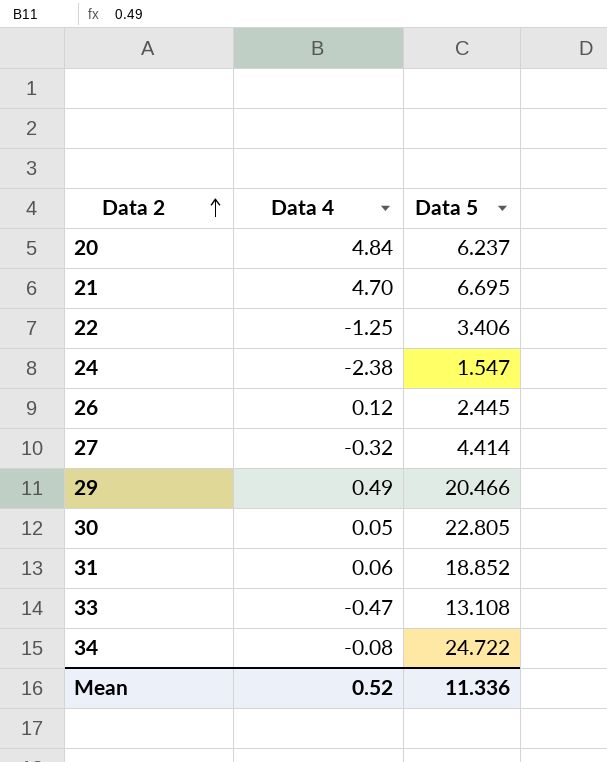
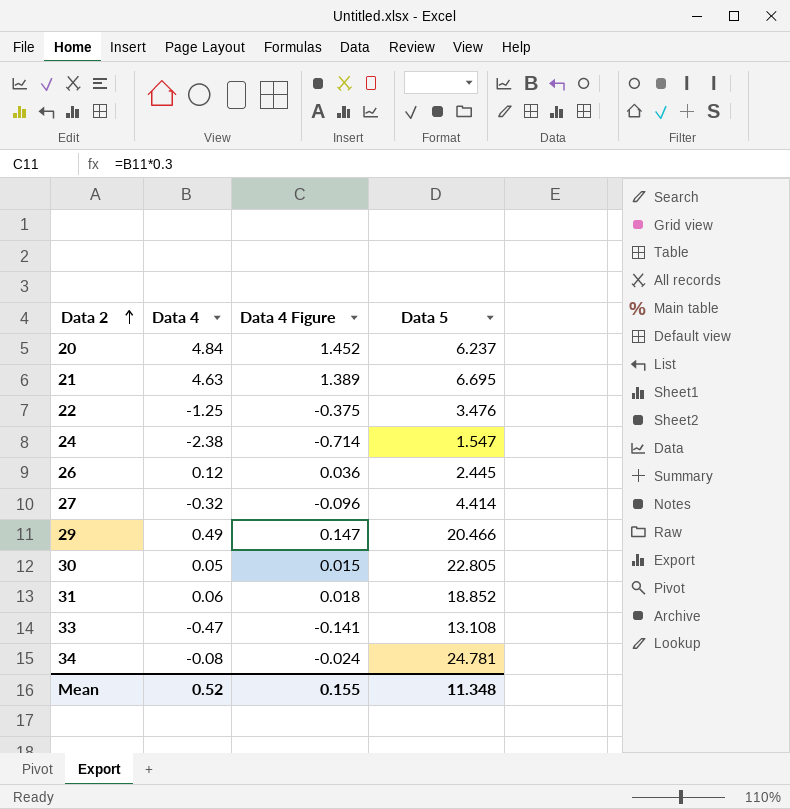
column Data 4 Figure | formula: none -> [Data 4] * 0.3
21 | Data 4: 4.70 -> 4.63
22 | Data 5: 3.406 -> 3.476
34 | Data 5: 24.722 -> 24.781
Mean | Data 5: 11.336 -> 11.348

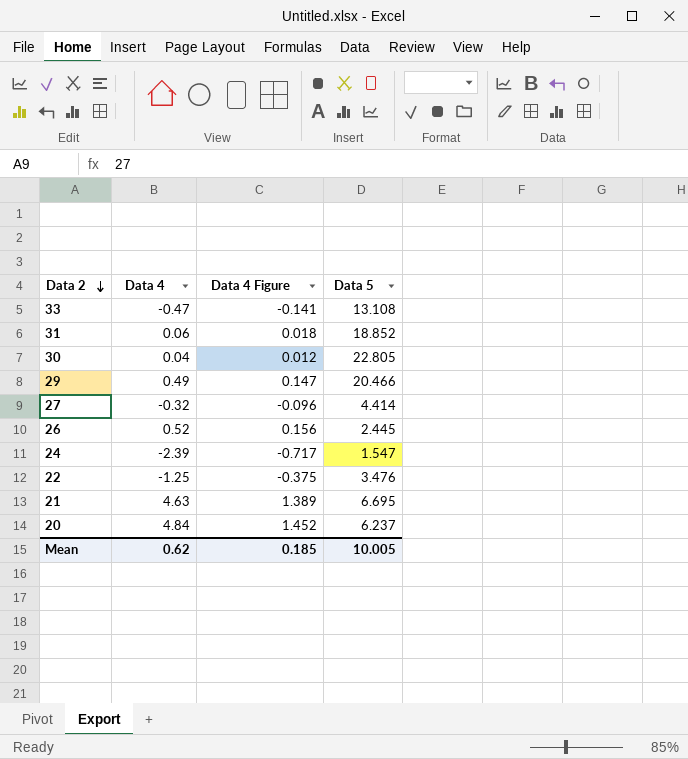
row order: Data 2 ascending -> Data 2 descending
row 34: -0.08 | -0.024 | 24.781 -> none
30 | Data 4: 0.05 -> 0.04
30 | Data 4 Figure: 0.015 -> 0.012
26 | Data 4: 0.12 -> 0.52
26 | Data 4 Figure: 0.036 -> 0.156
24 | Data 4: -2.38 -> -2.39
24 | Data 4 Figure: -0.714 -> -0.717
Mean | Data 4: 0.52 -> 0.62
Mean | Data 4 Figure: 0.155 -> 0.185
Mean | Data 5: 11.348 -> 10.005

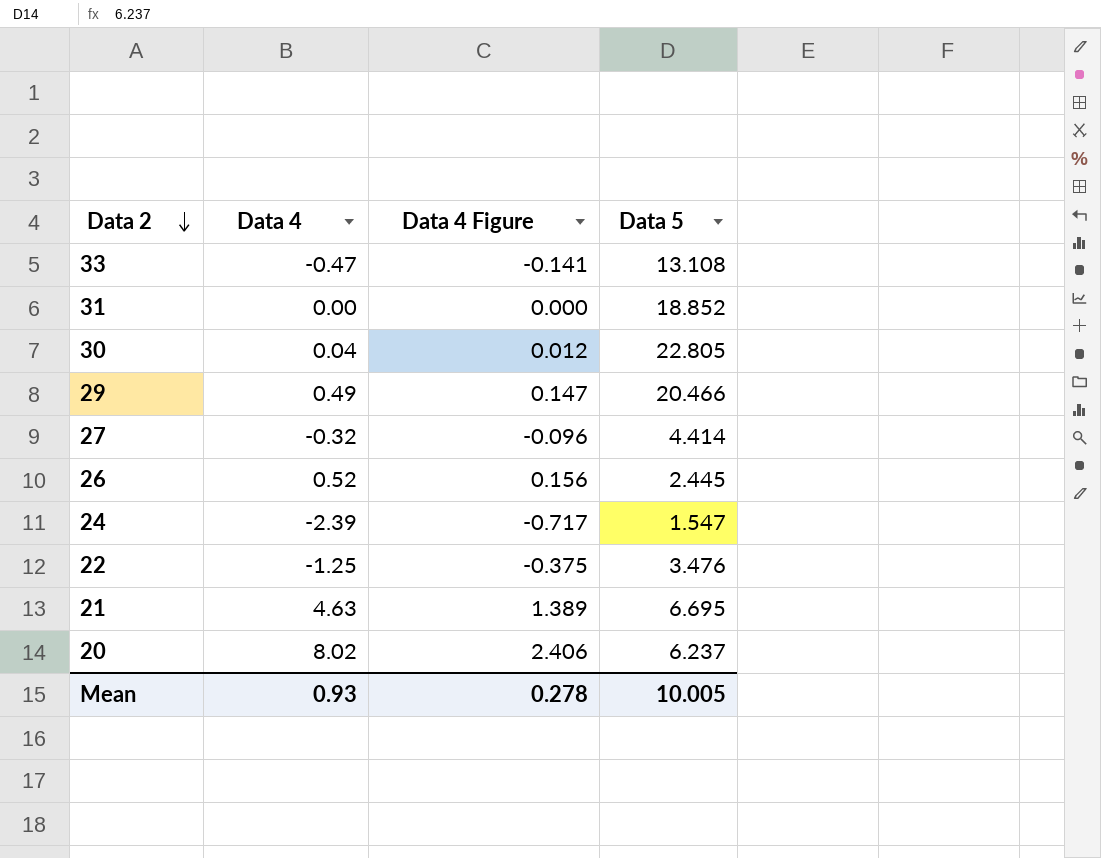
31 | Data 4: 0.06 -> 0.00
31 | Data 4 Figure: 0.018 -> 0.000
20 | Data 4: 4.84 -> 8.02
20 | Data 4 Figure: 1.452 -> 2.406
Mean | Data 4: 0.62 -> 0.93
Mean | Data 4 Figure: 0.185 -> 0.278

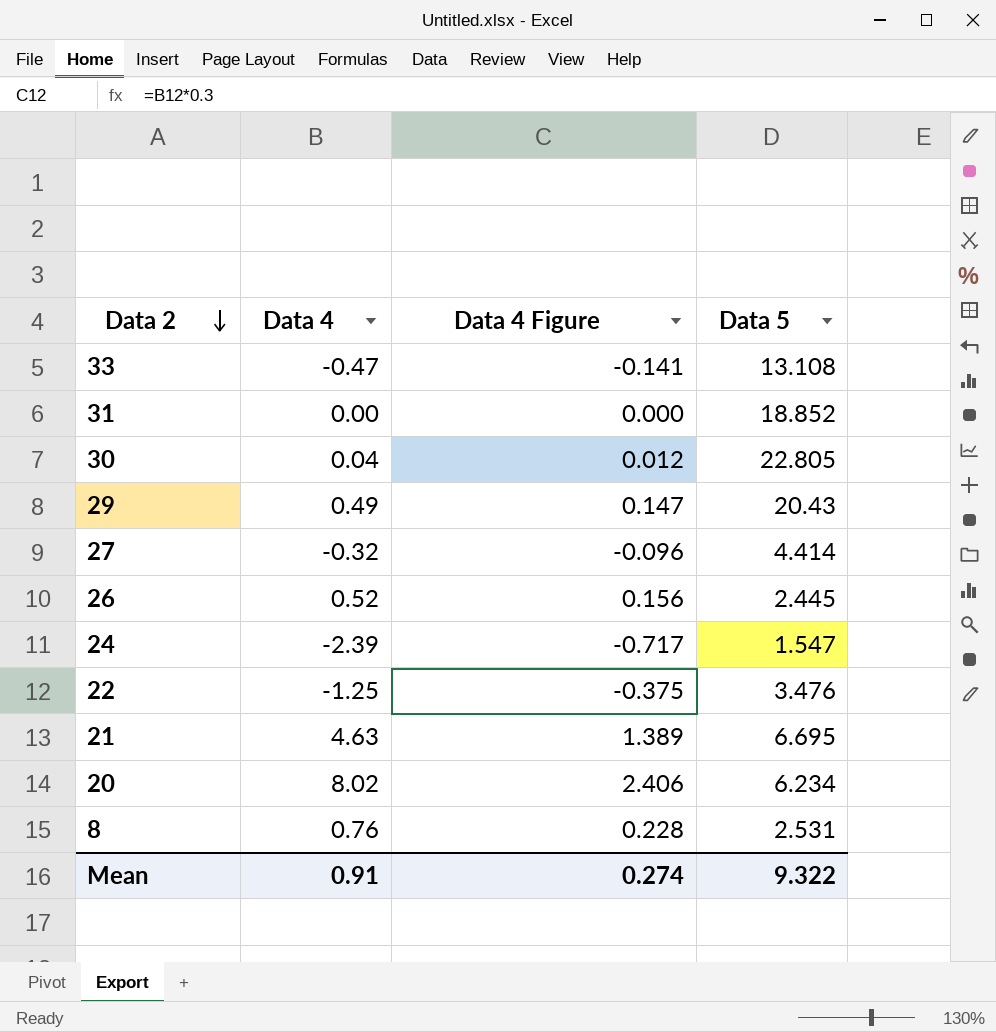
29 | Data 5: 20.466 -> 20.43
20 | Data 5: 6.237 -> 6.234
row 8: none -> 0.76 | 0.228 | 2.531
Mean | Data 4: 0.93 -> 0.91
Mean | Data 4 Figure: 0.278 -> 0.274
Mean | Data 5: 10.005 -> 9.322

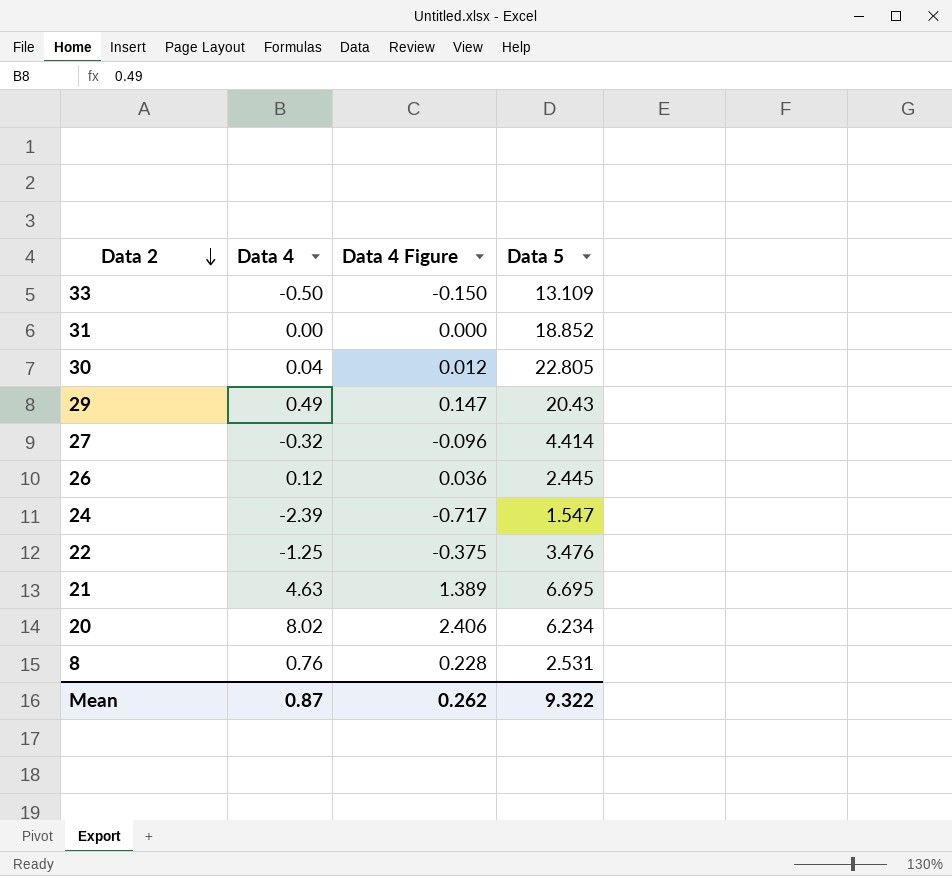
33 | Data 4: -0.47 -> -0.50
33 | Data 4 Figure: -0.141 -> -0.150
33 | Data 5: 13.108 -> 13.109
26 | Data 4: 0.52 -> 0.12
26 | Data 4 Figure: 0.156 -> 0.036
Mean | Data 4: 0.91 -> 0.87
Mean | Data 4 Figure: 0.274 -> 0.262

